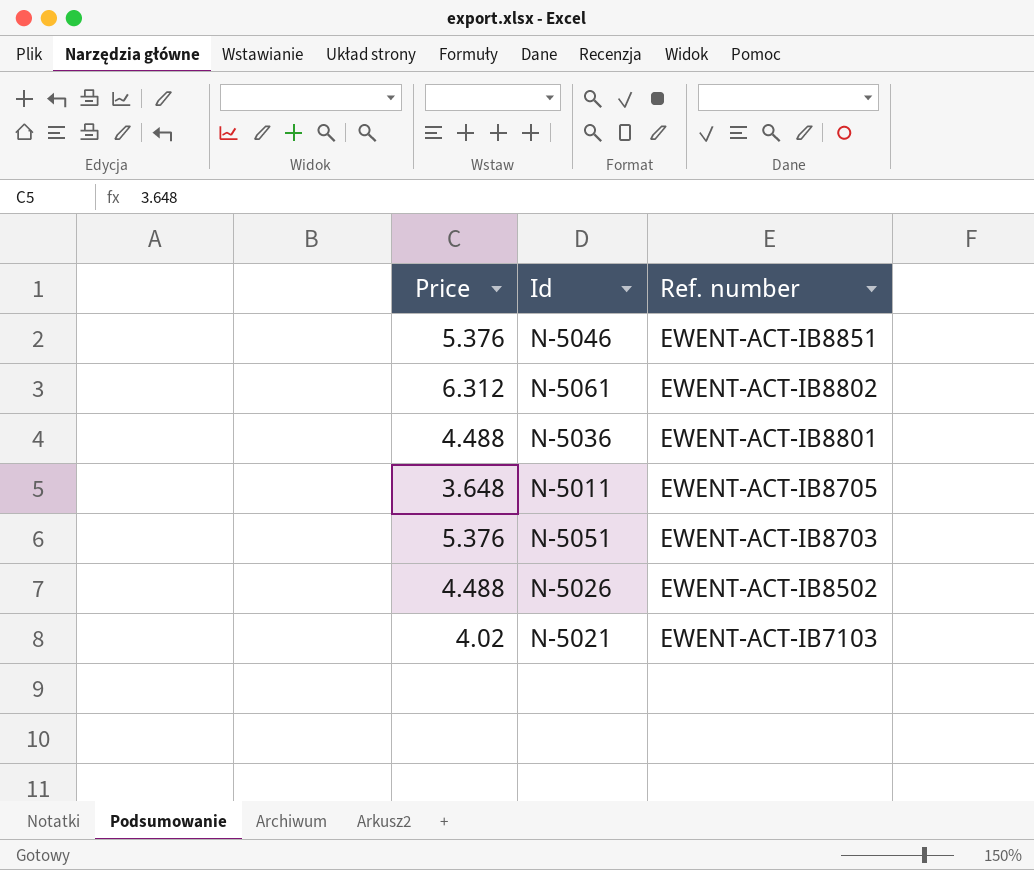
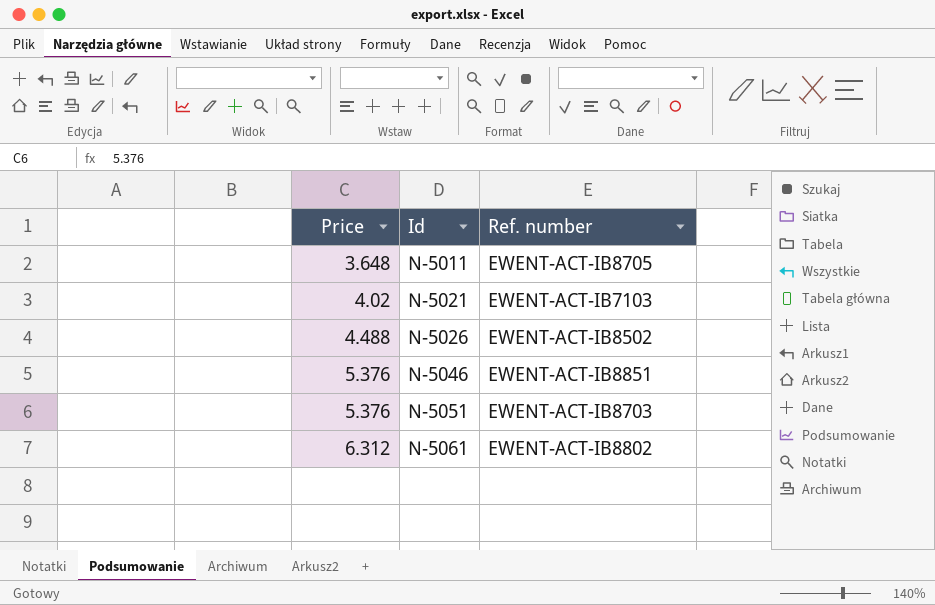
row order: Ref. number descending -> Price ascending
row N-5036: 4.488 | EWENT-ACT-IB8801 -> none

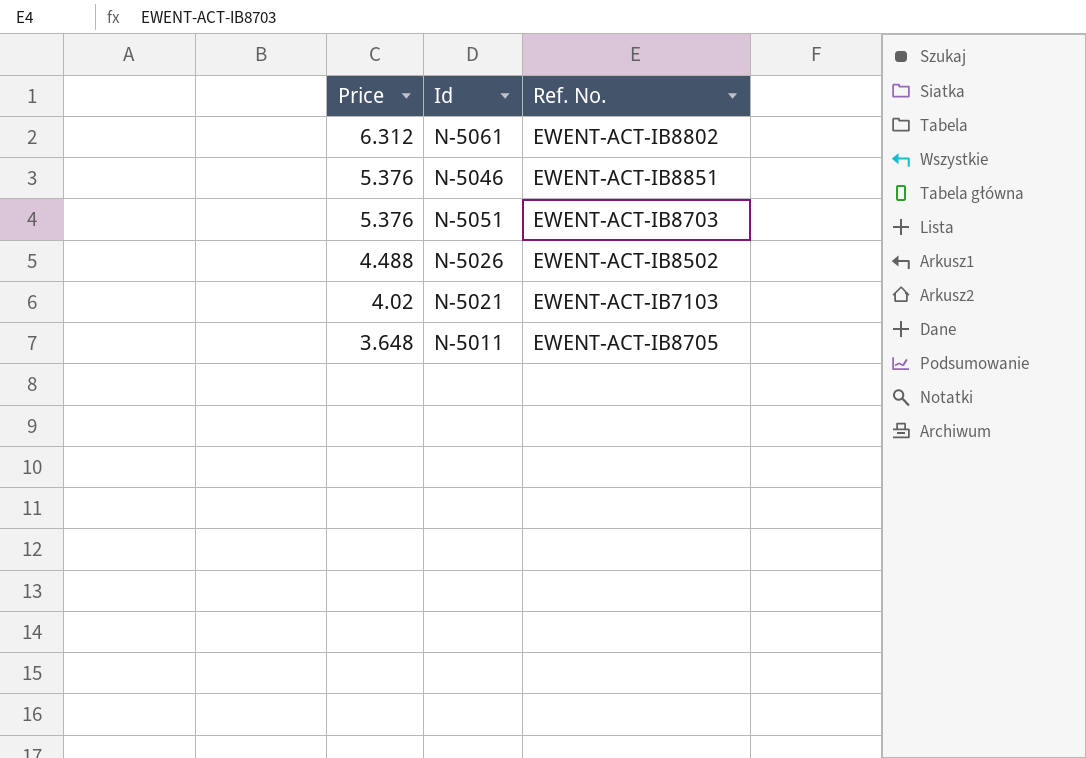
row order: Price ascending -> Price descending
column name: Ref. number -> Ref. No.

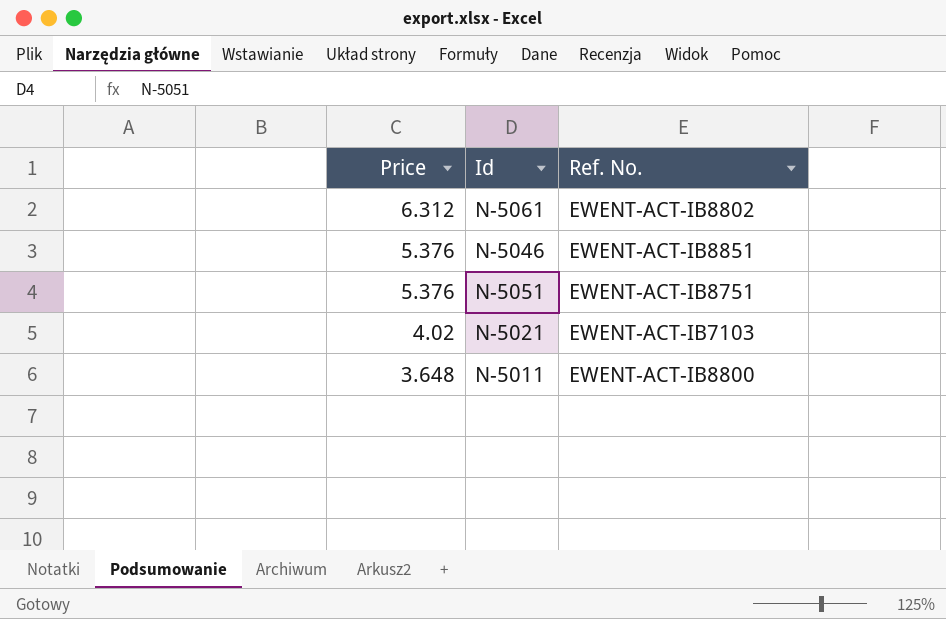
row N-5026: 4.488 | EWENT-ACT-IB8502 -> none
N-5051 | Ref. No.: EWENT-ACT-IB8703 -> EWENT-ACT-IB8751
N-5011 | Ref. No.: EWENT-ACT-IB8705 -> EWENT-ACT-IB8800

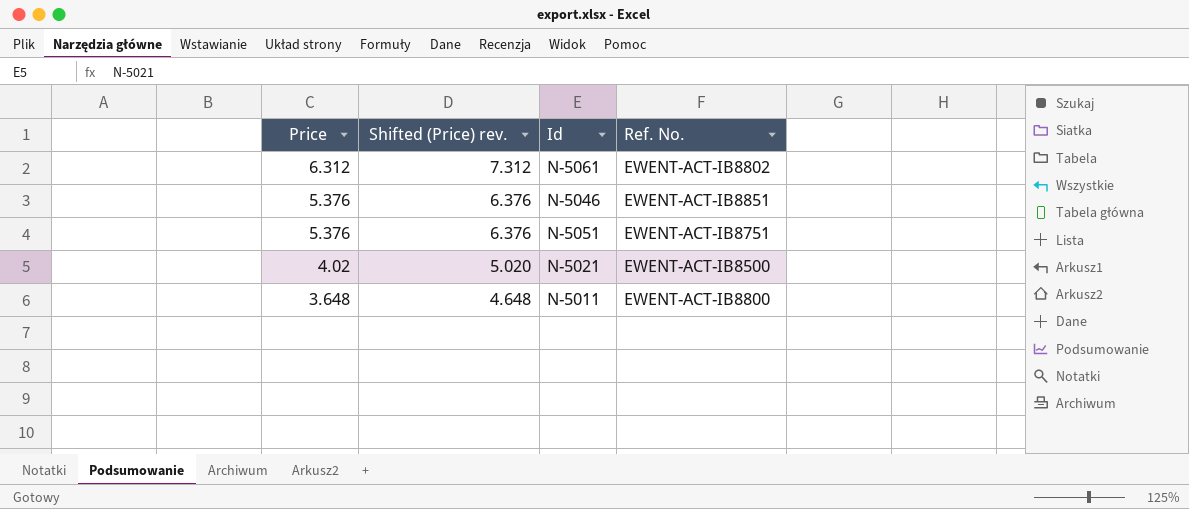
column Shifted (Price) rev. | formula: none -> [Price] + 1
N-5021 | Ref. No.: EWENT-ACT-IB7103 -> EWENT-ACT-IB8500

